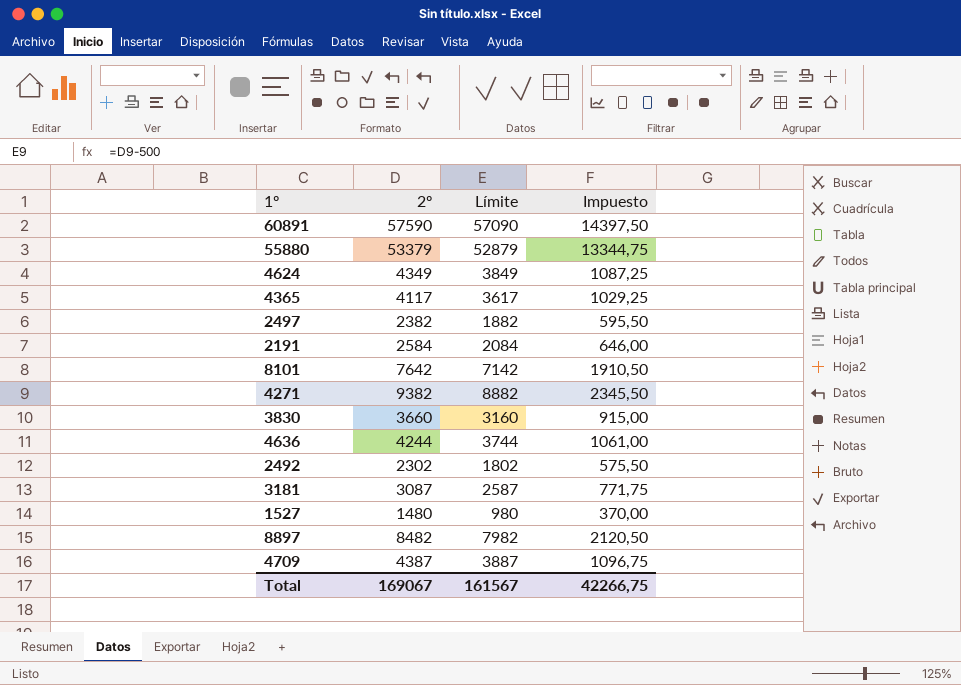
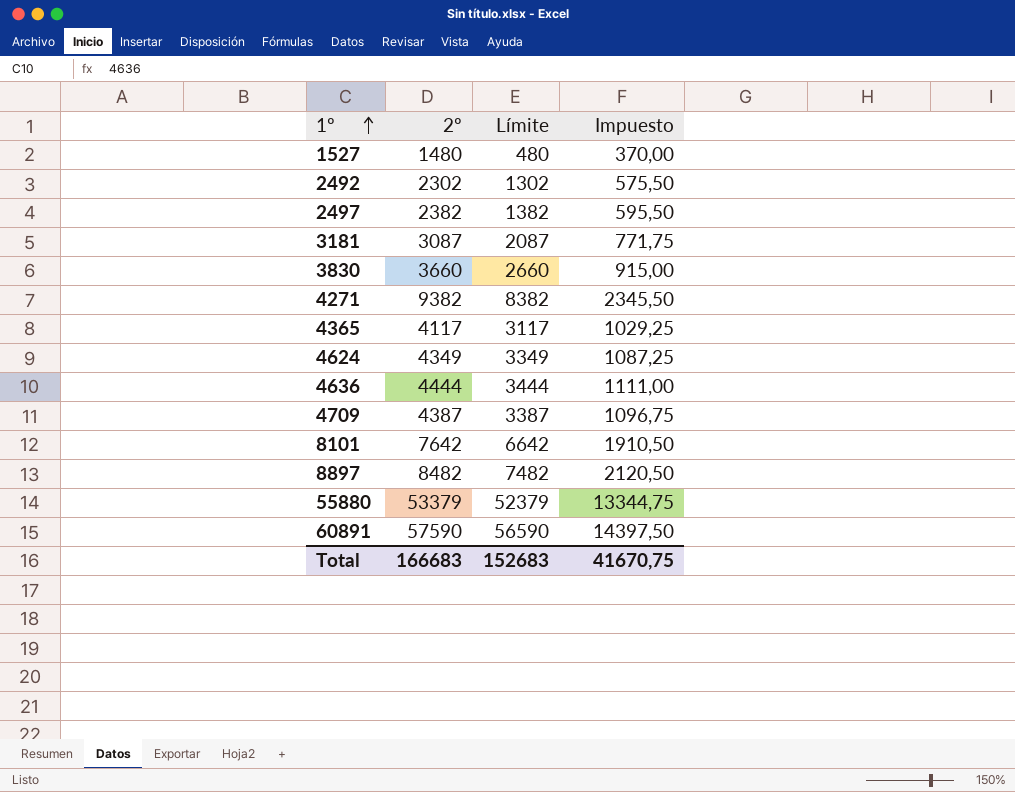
row order: none -> 1º ascending
column Límite | formula: [2º] - 500 -> [2º] - 1000
row 2191: 2584 | 2084 | 646,00 -> none
4636 | 2º: 4244 -> 4444
4636 | Impuesto: 1061,00 -> 1111,00
Total | 2º: 169067 -> 166683
Total | Límite: 161567 -> 152683
Total | Impuesto: 42266,75 -> 41670,75

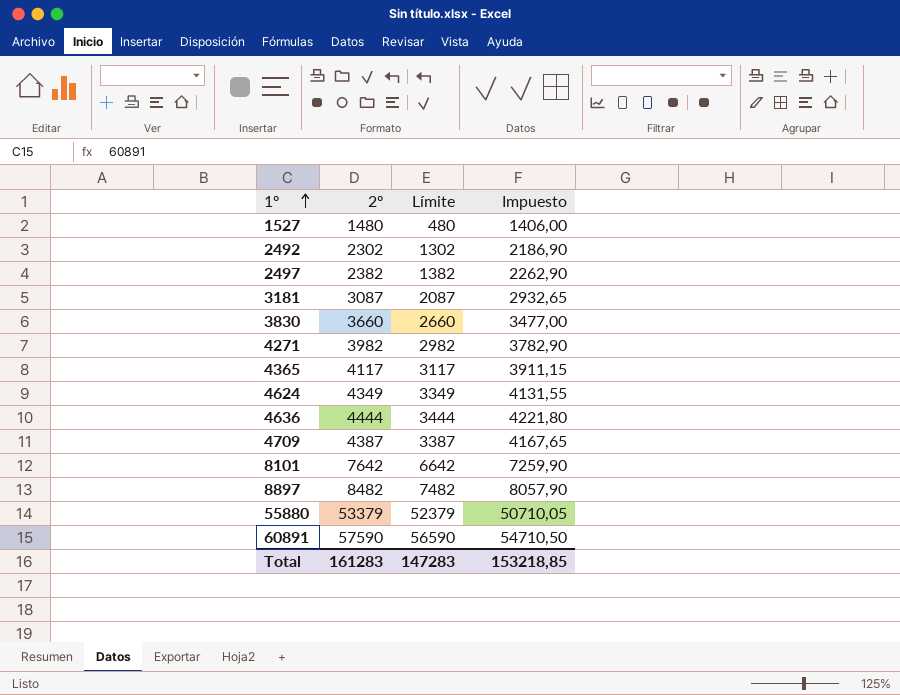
column Impuesto | formula: [2º] * 0,25 -> [2º] * 0,95
4271 | 2º: 9382 -> 3982
4271 | Límite: 8382 -> 2982
Total | 2º: 166683 -> 161283
Total | Límite: 152683 -> 147283
Total | Impuesto: 41670,75 -> 153218,85

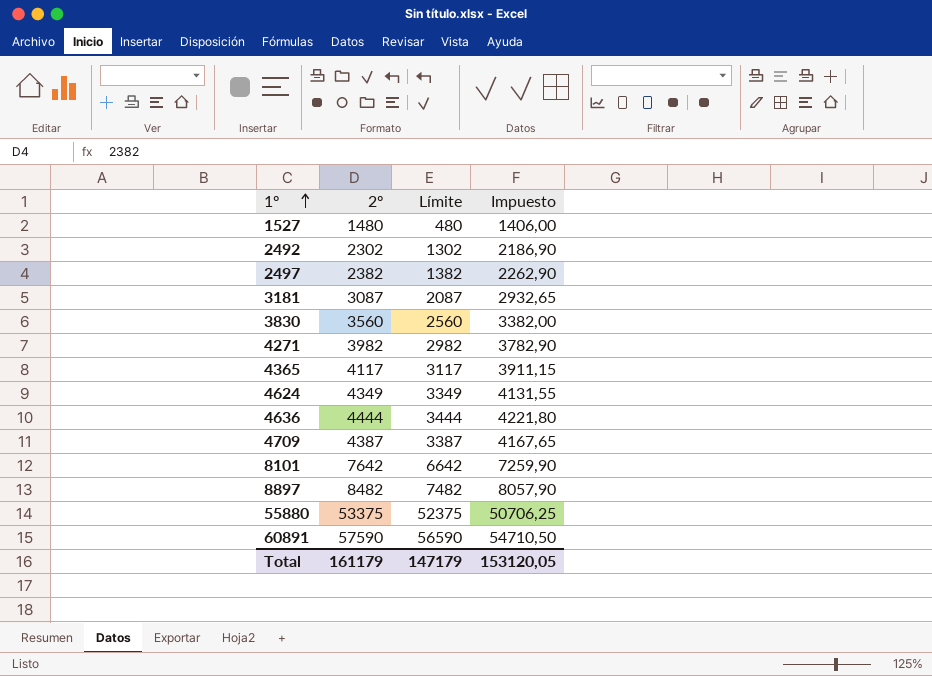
3830 | 2º: 3660 -> 3560
3830 | Límite: 2660 -> 2560
3830 | Impuesto: 3477,00 -> 3382,00
55880 | 2º: 53379 -> 53375
55880 | Límite: 52379 -> 52375
55880 | Impuesto: 50710,05 -> 50706,25
Total | 2º: 161283 -> 161179
Total | Límite: 147283 -> 147179
Total | Impuesto: 153218,85 -> 153120,05

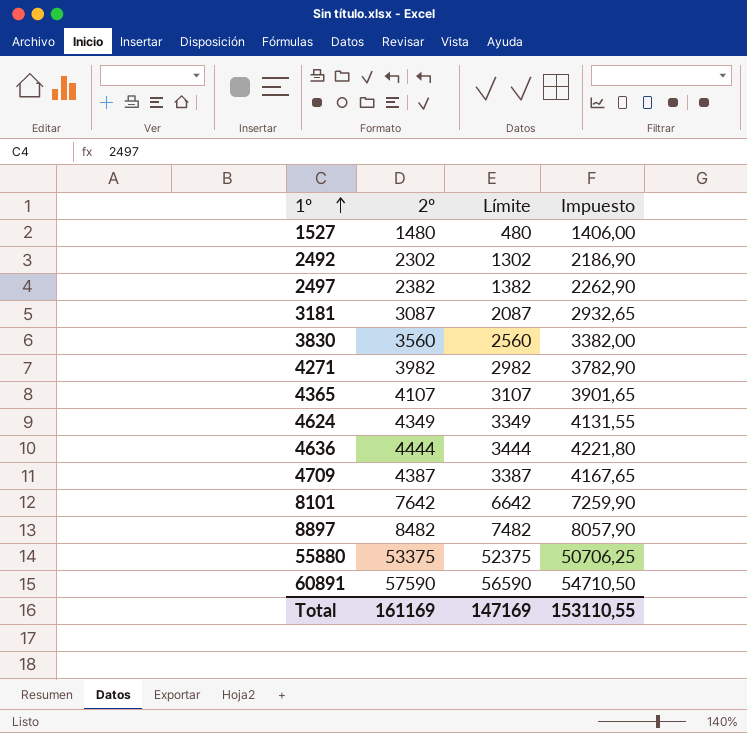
4365 | 2º: 4117 -> 4107
4365 | Límite: 3117 -> 3107
4365 | Impuesto: 3911,15 -> 3901,65
Total | 2º: 161179 -> 161169
Total | Límite: 147179 -> 147169
Total | Impuesto: 153120,05 -> 153110,55

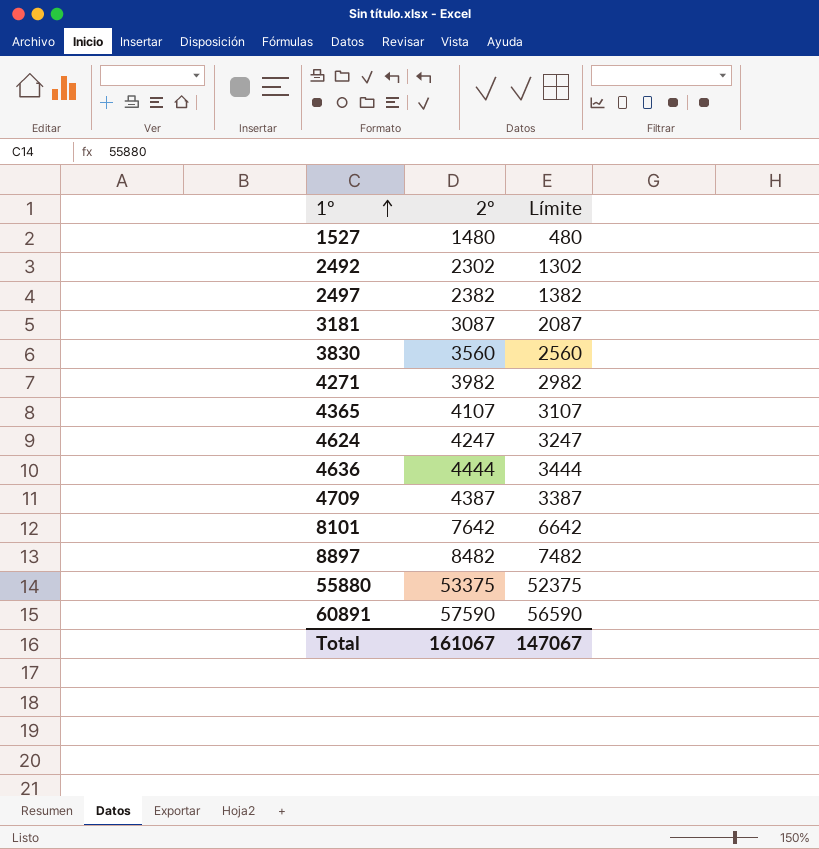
column Impuesto | formula: [2º] * 0,95 -> none
4624 | 2º: 4349 -> 4247
4624 | Límite: 3349 -> 3247
Total | 2º: 161169 -> 161067
Total | Límite: 147169 -> 147067

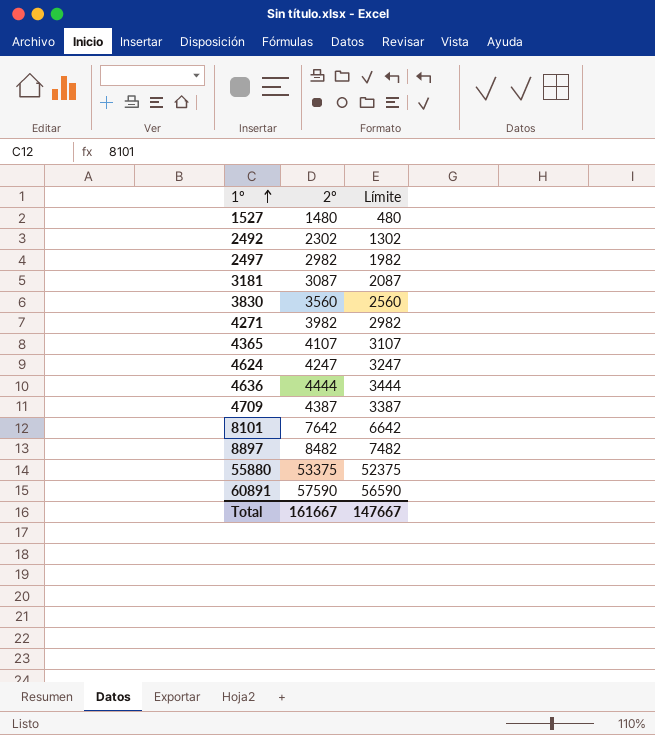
2497 | 2º: 2382 -> 2982
2497 | Límite: 1382 -> 1982
Total | 2º: 161067 -> 161667
Total | Límite: 147067 -> 147667

